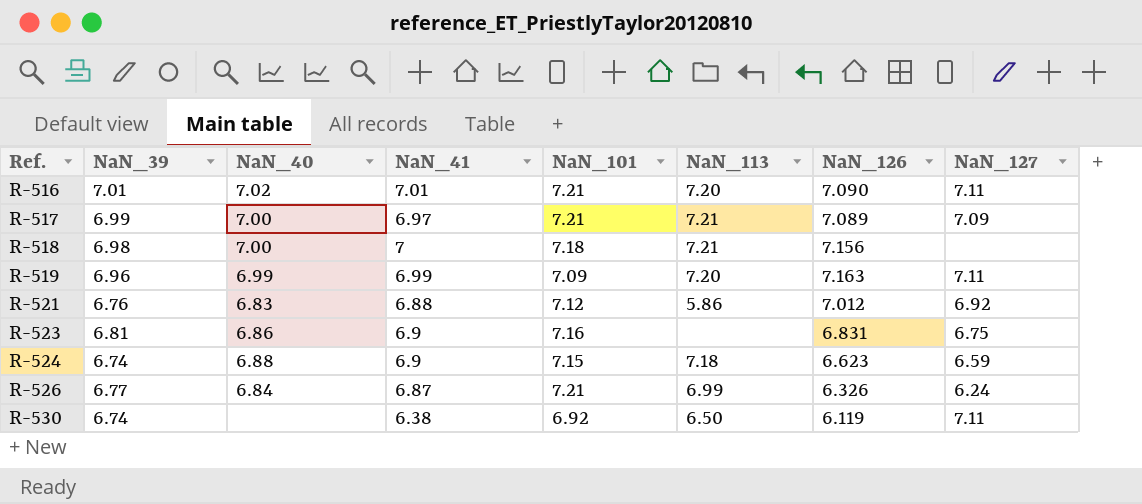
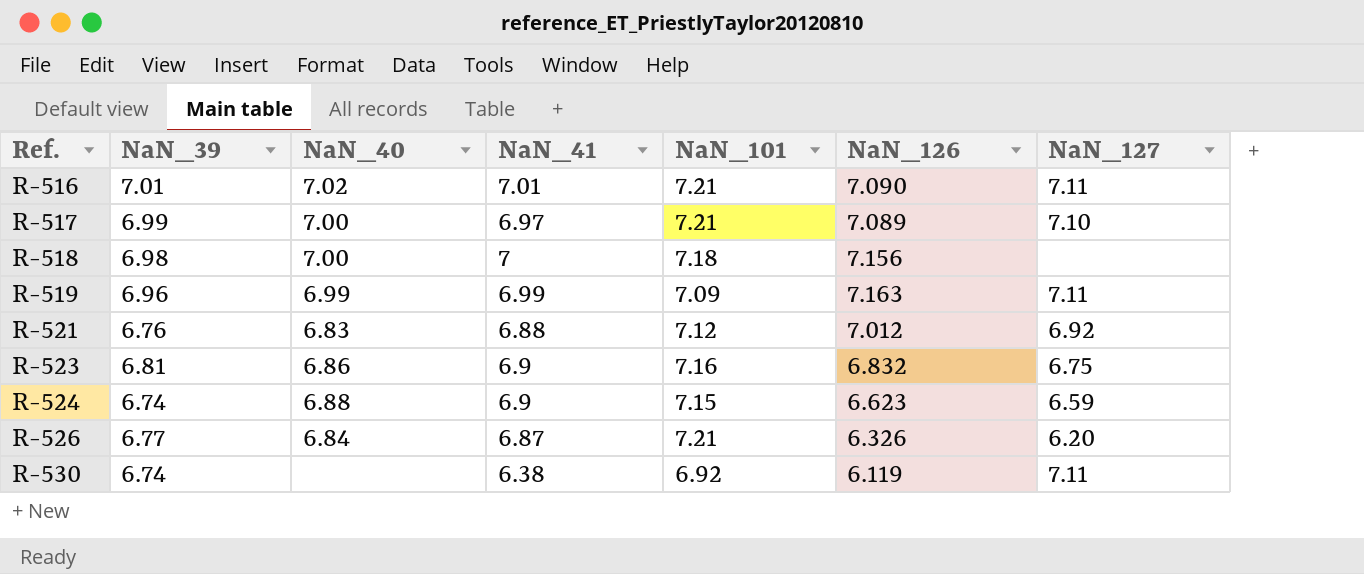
column NaN_113 | position: 6 -> none
R-517 | NaN_127: 7.09 -> 7.10
R-523 | NaN_126: 6.831 -> 6.832
R-526 | NaN_127: 6.24 -> 6.20

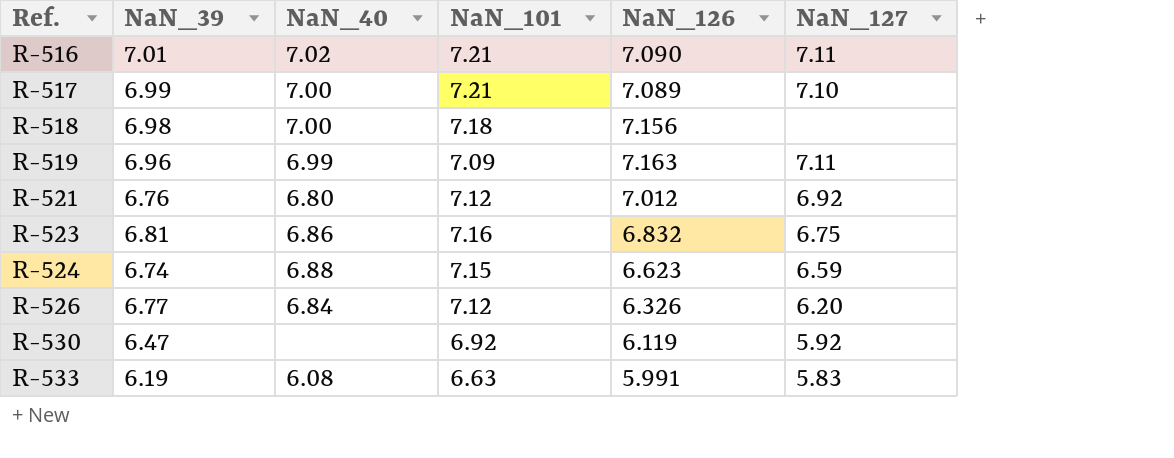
column NaN_41 | position: 4 -> none
R-521 | NaN_40: 6.83 -> 6.80
R-526 | NaN_101: 7.21 -> 7.12
R-530 | NaN_39: 6.74 -> 6.47
R-530 | NaN_127: 7.11 -> 5.92
row R-533: none -> 6.19 | 6.08 | 6.63 | 5.991 | 5.83

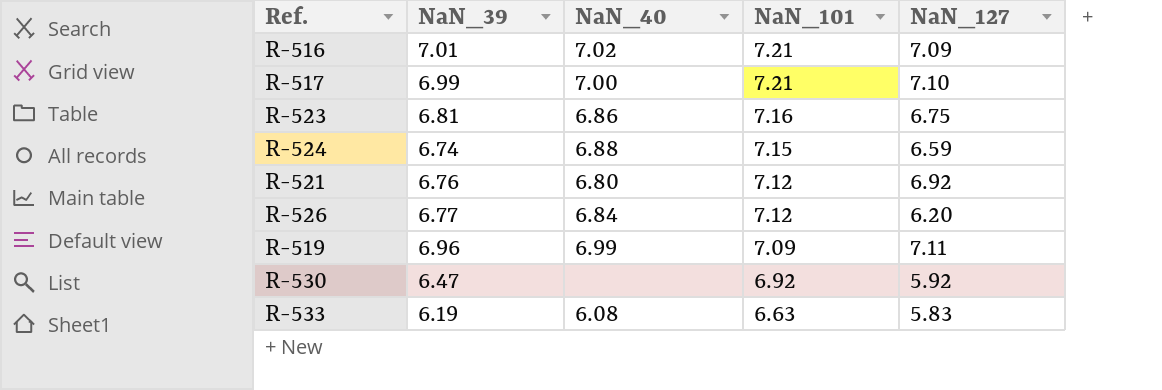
row order: Ref. ascending -> NaN_101 descending
column NaN_126 | position: 5 -> none
row R-518: 6.98 | 7.00 | 7.18 | 7.156 | none -> none
R-516 | NaN_127: 7.11 -> 7.09

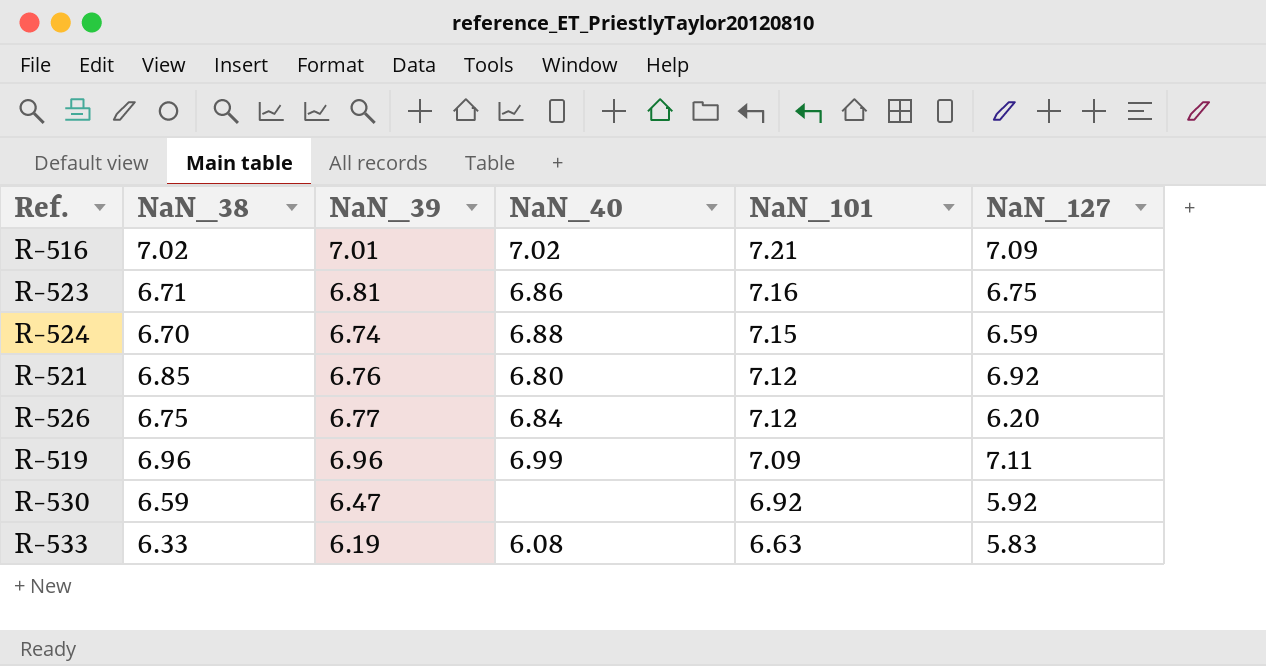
column NaN_38 | position: none -> 2
row R-517: 6.99 | 7.00 | 7.21 | 7.10 -> none

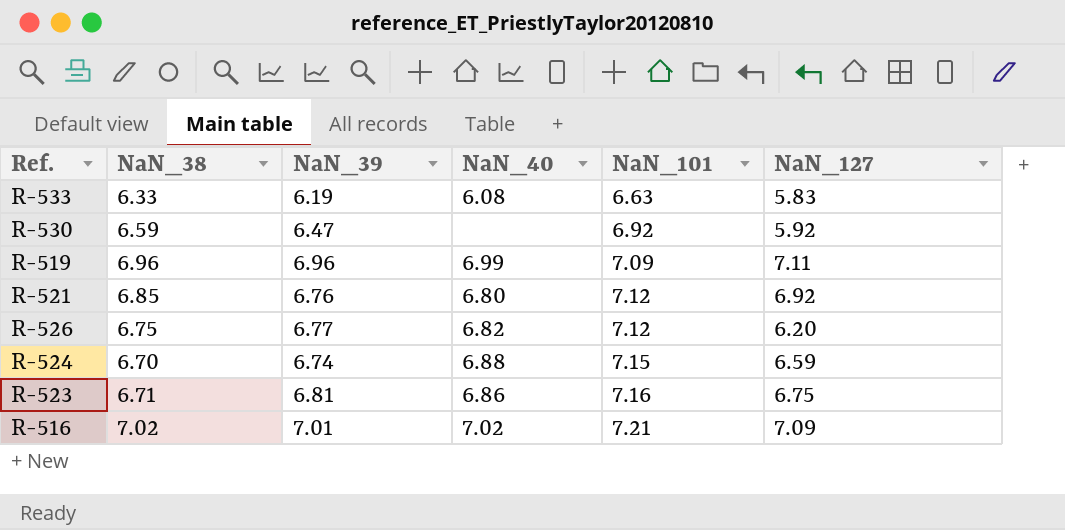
row order: NaN_101 descending -> NaN_101 ascending
R-526 | NaN_40: 6.84 -> 6.82

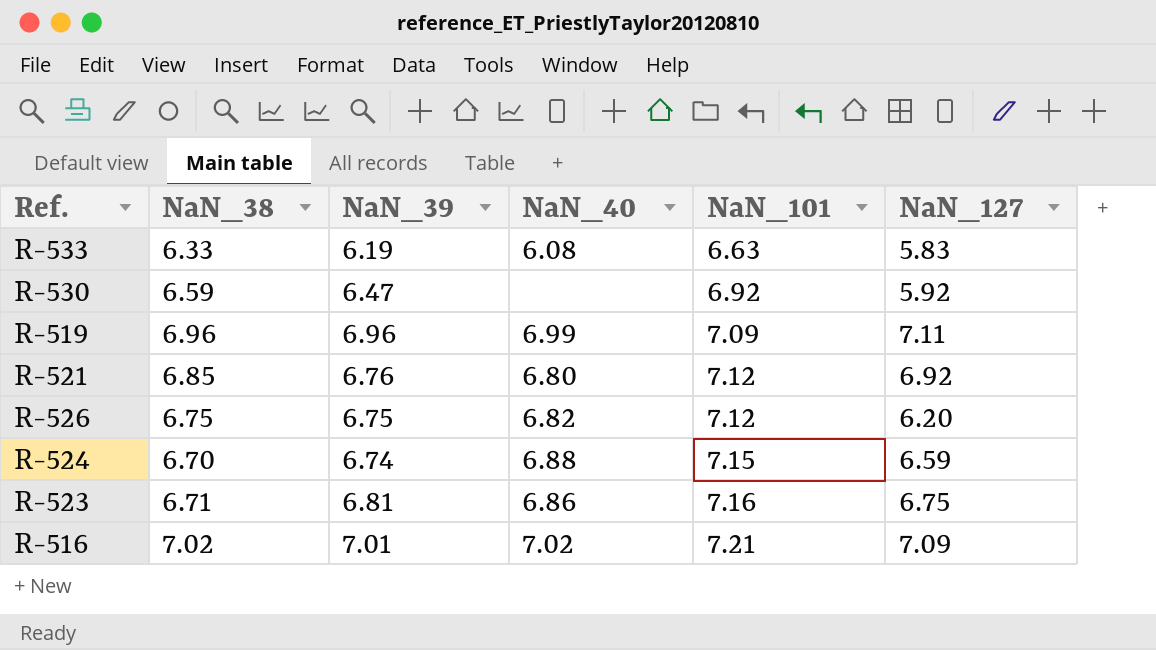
R-526 | NaN_39: 6.77 -> 6.75

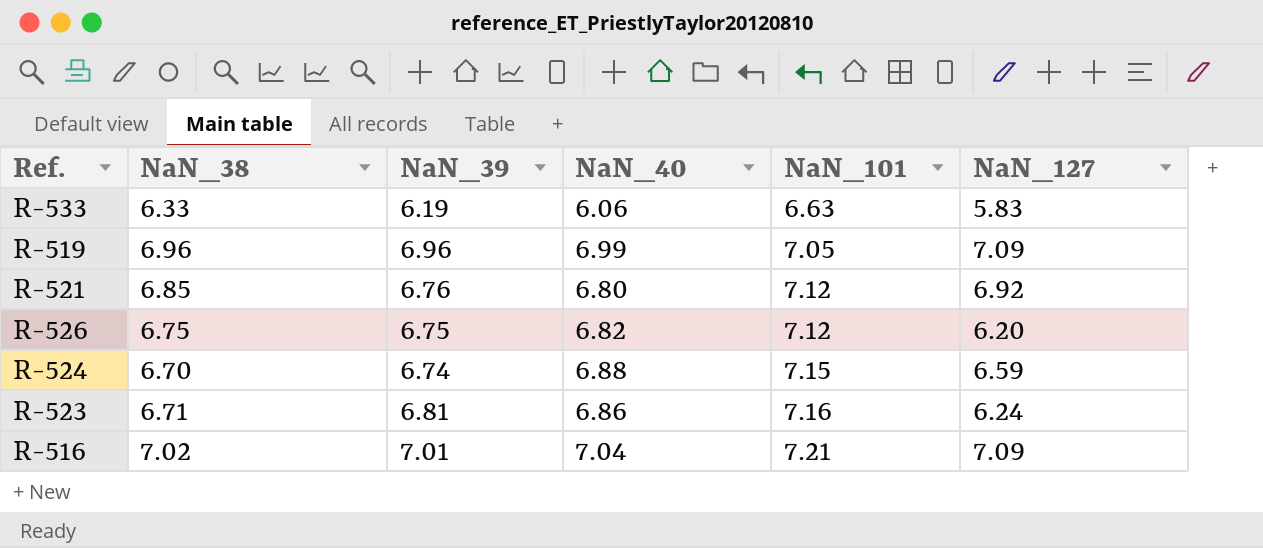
row R-530: 6.59 | 6.47 | none | 6.92 | 5.92 -> none
R-533 | NaN_40: 6.08 -> 6.06
R-519 | NaN_101: 7.09 -> 7.05
R-519 | NaN_127: 7.11 -> 7.09
R-523 | NaN_127: 6.75 -> 6.24
R-516 | NaN_40: 7.02 -> 7.04

